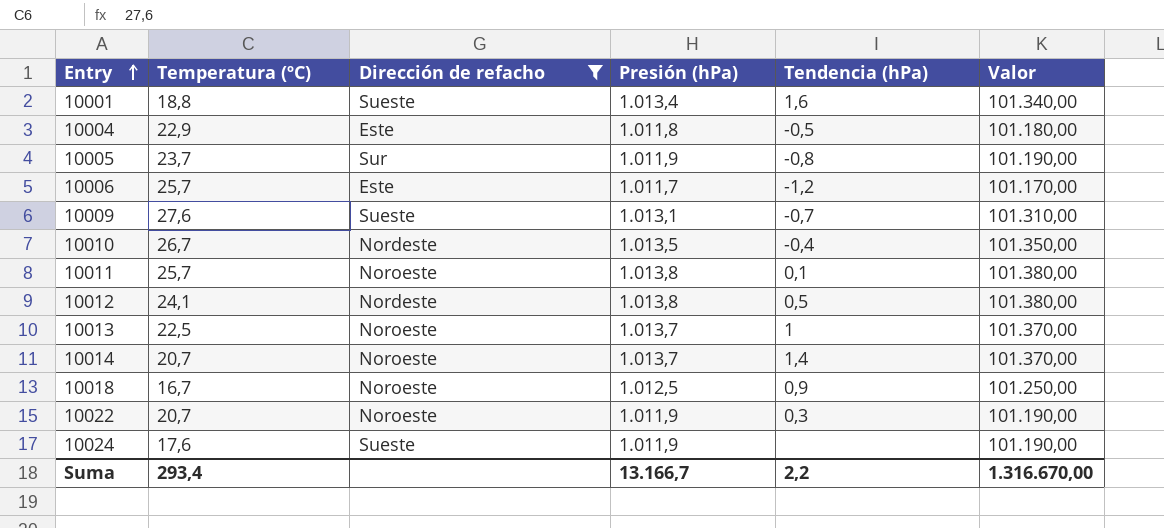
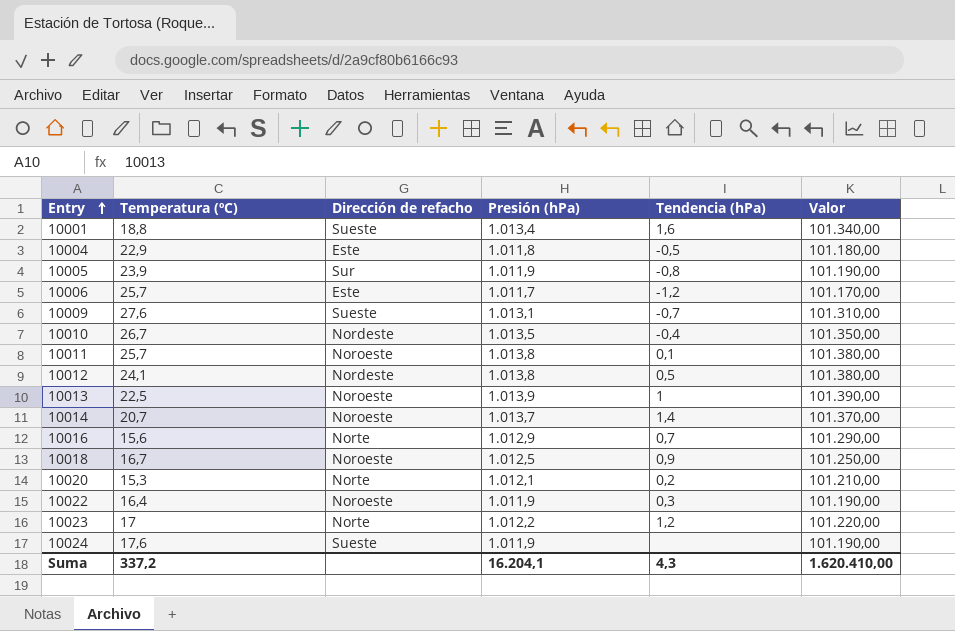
filter: Dirección de refacho != Norte -> none
10005 | Temperatura (ºC): 23,7 -> 23,9
10013 | Presión (hPa): 1.013,7 -> 1.013,9
10013 | Valor: 101.370,00 -> 101.390,00
10022 | Temperatura (ºC): 20,7 -> 16,4
Suma | Temperatura (ºC): 293,4 -> 337,2
Suma | Presión (hPa): 13.166,7 -> 16.204,1
Suma | Tendencia (hPa): 2,2 -> 4,3
Suma | Valor: 1.316.670,00 -> 1.620.410,00

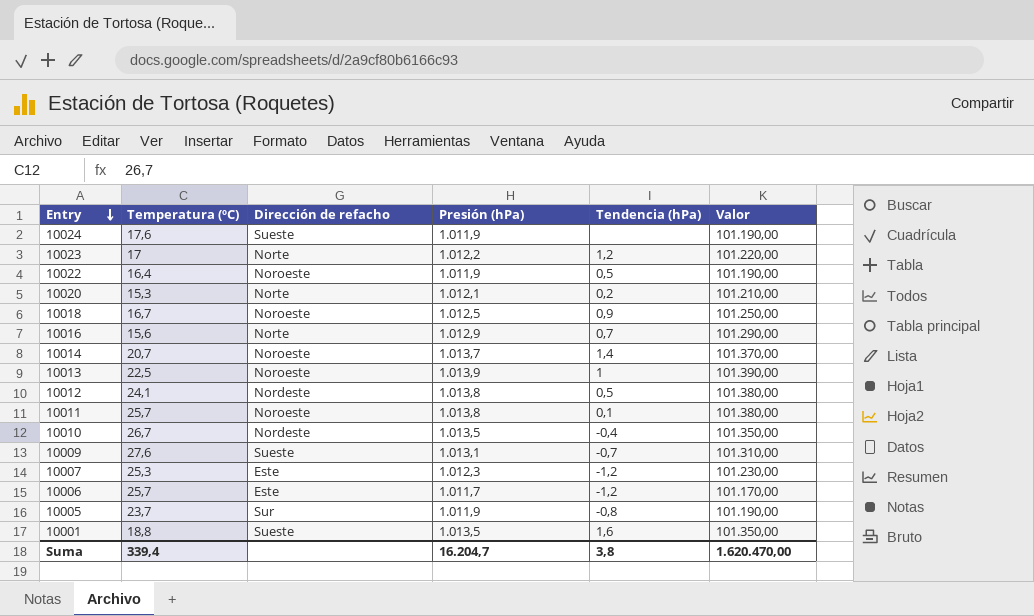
row order: Entry ascending -> Entry descending
row 10004: 22,9 | Este | 1.011,8 | -0,5 | 101.180,00 -> none
10022 | Tendencia (hPa): 0,3 -> 0,5
row 10007: none -> 25,3 | Este | 1.012,3 | -1,2 | 101.230,00
10005 | Temperatura (ºC): 23,9 -> 23,7
10001 | Presión (hPa): 1.013,4 -> 1.013,5
10001 | Valor: 101.340,00 -> 101.350,00
Suma | Temperatura (ºC): 337,2 -> 339,4
Suma | Presión (hPa): 16.204,1 -> 16.204,7
Suma | Tendencia (hPa): 4,3 -> 3,8
Suma | Valor: 1.620.410,00 -> 1.620.470,00

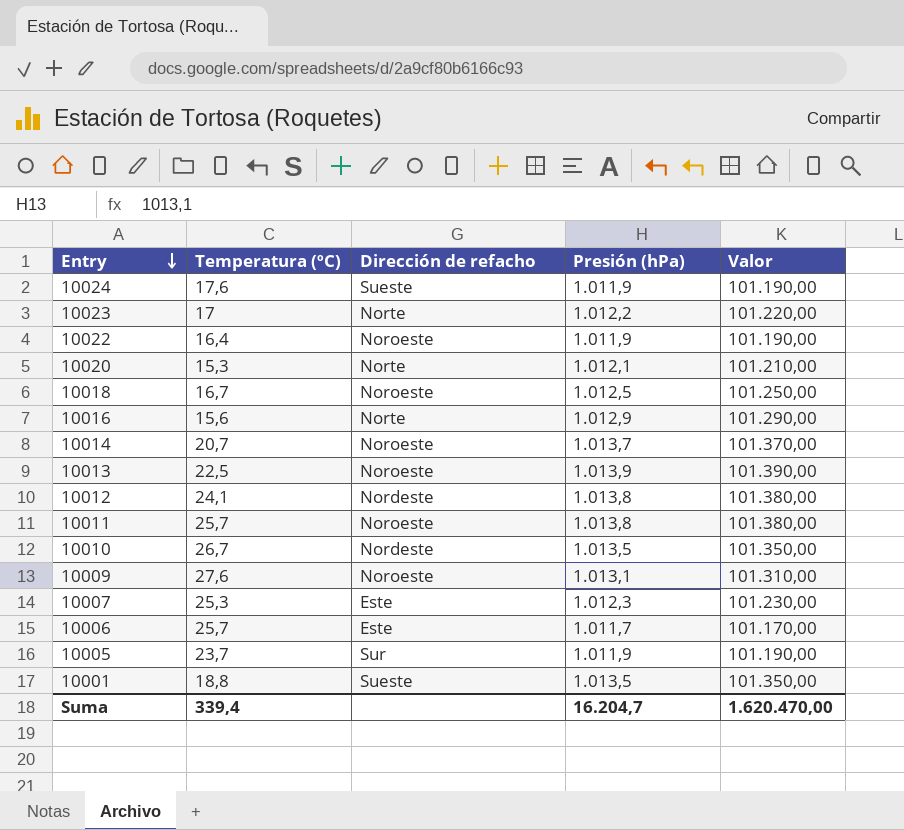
column Tendencia (hPa) | position: 5 -> none
10009 | Dirección de refacho: Sueste -> Noroeste

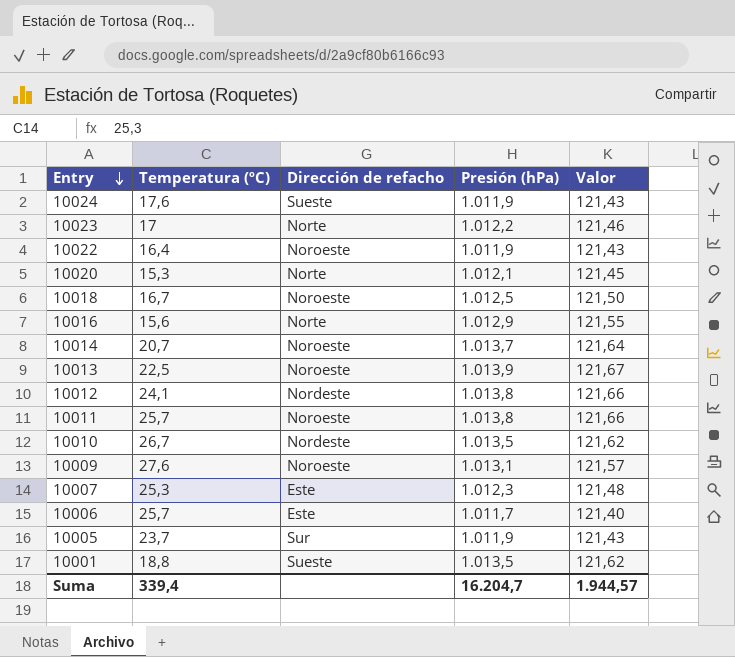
column Valor | formula: [Presión (hPa)] * 100 -> [Presión (hPa)] * 0,12
Suma | Valor: 1.620.470,00 -> 1.944,57

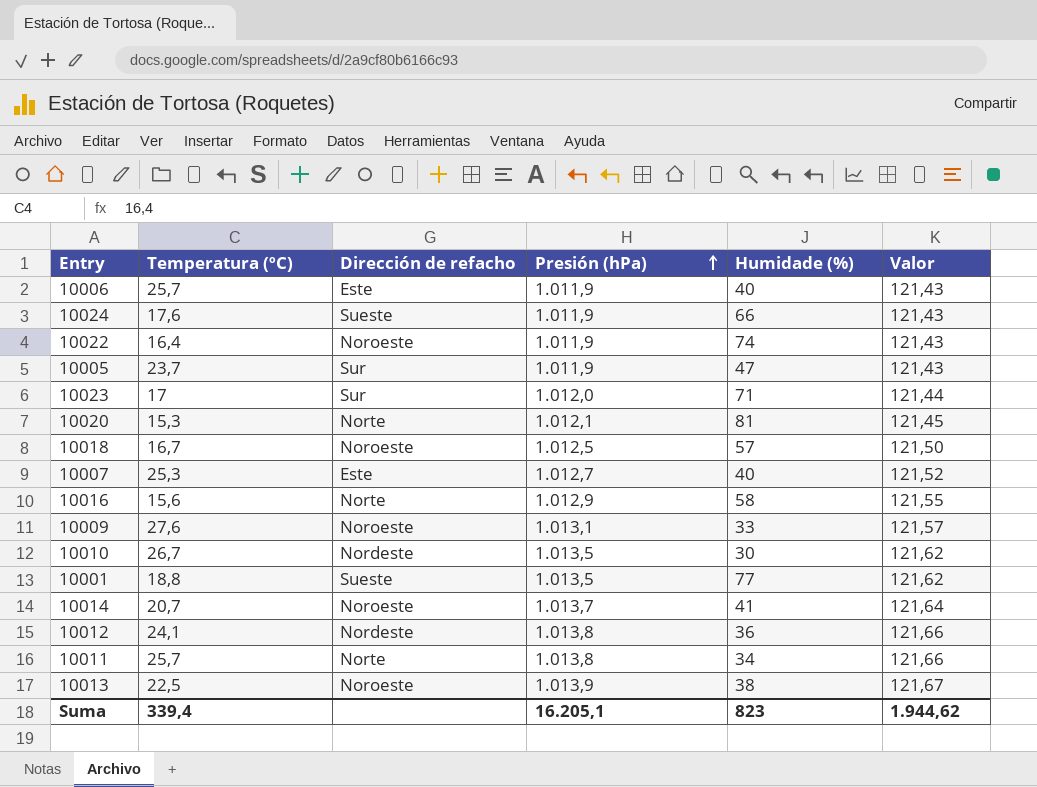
row order: Entry descending -> Presión (hPa) ascending
column Humidade (%) | position: none -> 5
10006 | Presión (hPa): 1.011,7 -> 1.011,9
10006 | Valor: 121,40 -> 121,43
10023 | Dirección de refacho: Norte -> Sur
10023 | Presión (hPa): 1.012,2 -> 1.012,0
10023 | Valor: 121,46 -> 121,44
10007 | Presión (hPa): 1.012,3 -> 1.012,7
10007 | Valor: 121,48 -> 121,52
10011 | Dirección de refacho: Noroeste -> Norte
Suma | Presión (hPa): 16.204,7 -> 16.205,1
Suma | Valor: 1.944,57 -> 1.944,62

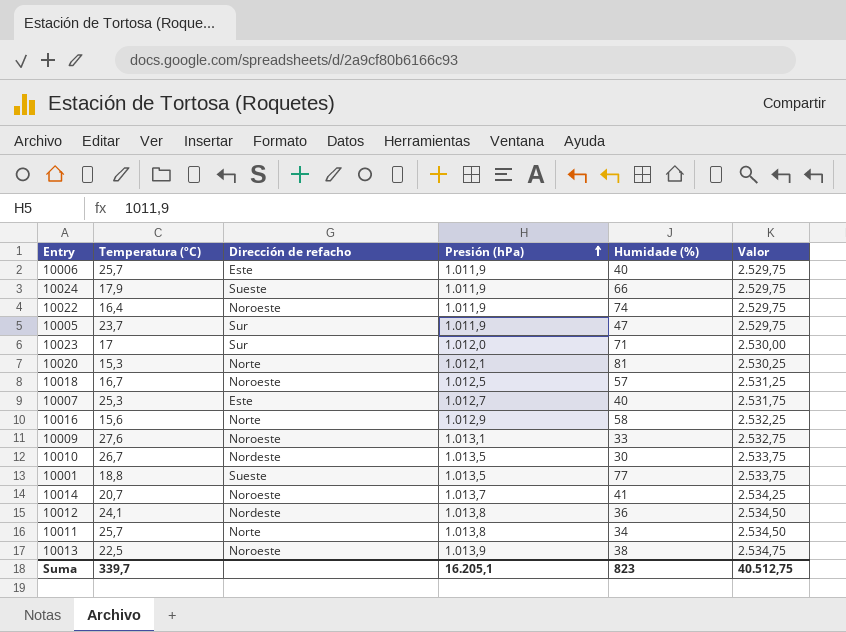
column Valor | formula: [Presión (hPa)] * 0,12 -> [Presión (hPa)] * 2,5
10024 | Temperatura (ºC): 17,6 -> 17,9
Suma | Temperatura (ºC): 339,4 -> 339,7
Suma | Valor: 1.944,62 -> 40.512,75

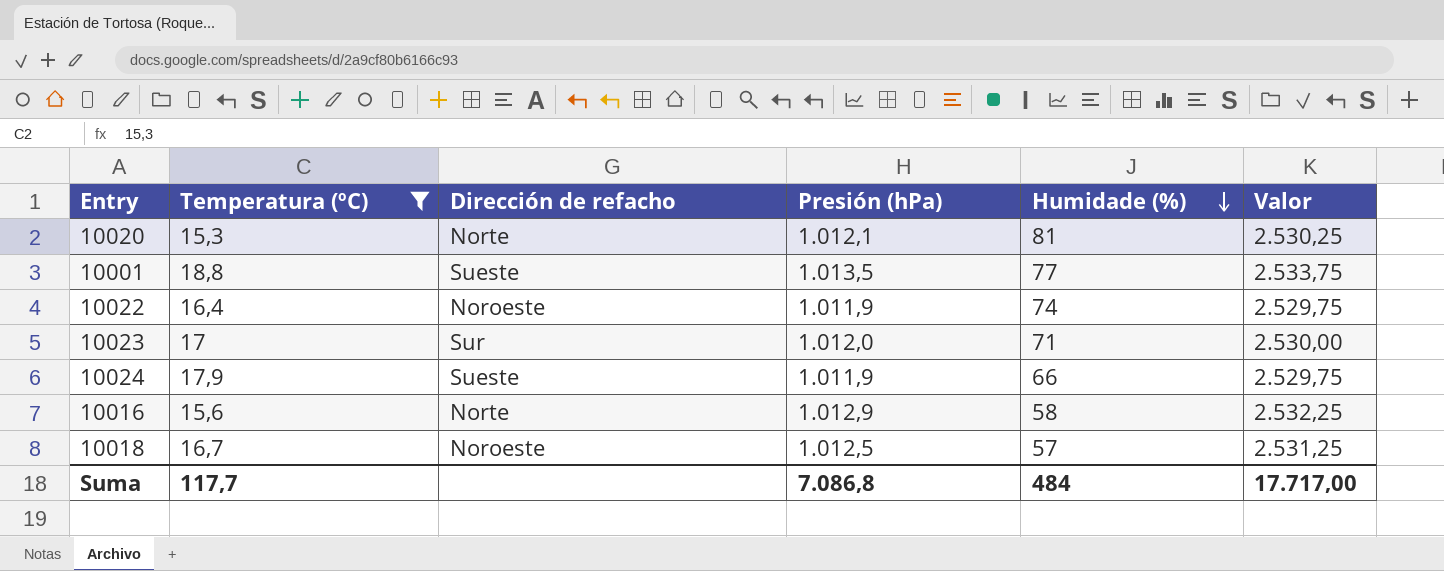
filter: none -> Temperatura (ºC) <= 18,8
row order: Presión (hPa) ascending -> Humidade (%) descending
Suma | Temperatura (ºC): 339,7 -> 117,7
Suma | Presión (hPa): 16.205,1 -> 7.086,8
Suma | Humidade (%): 823 -> 484
Suma | Valor: 40.512,75 -> 17.717,00

